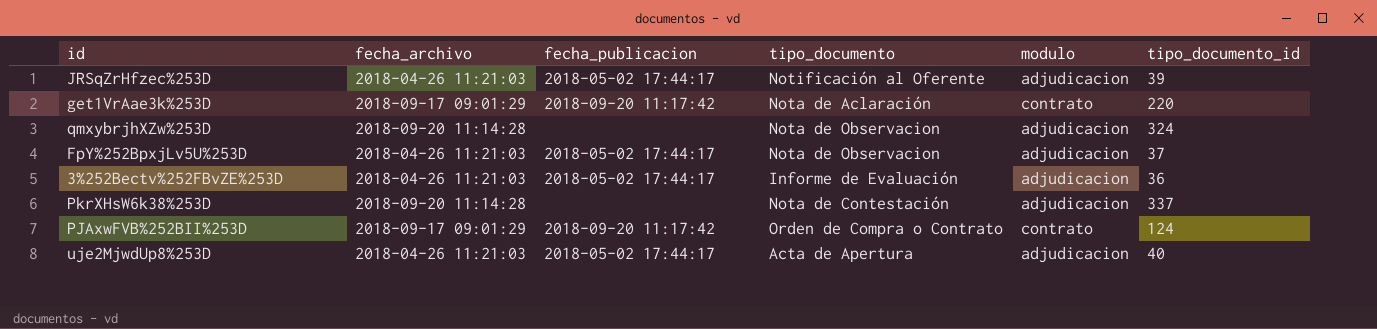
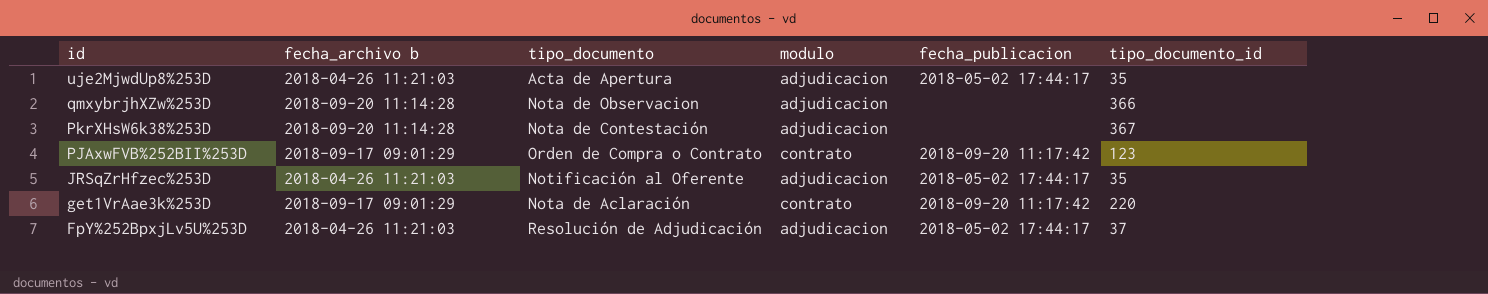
row order: none -> id descending
column name: fecha_archivo -> fecha_archivo b
column fecha_publicacion | position: 3 -> 5
row 3%252Bectv%252FBvZE%253D: 2018-04-26 11:21:03 | 2018-05-02 17:44:17 | Informe de Evaluación | adjudicacion | 36 -> none
uje2MjwdUp8%253D | tipo_documento_id: 40 -> 35
qmxybrjhXZw%253D | tipo_documento_id: 324 -> 366
PkrXHsW6k38%253D | tipo_documento_id: 337 -> 367
PJAxwFVB%252BII%253D | tipo_documento_id: 124 -> 123
JRSqZrHfzec%253D | tipo_documento_id: 39 -> 35
FpY%252BpxjLv5U%253D | tipo_documento: Nota de Observacion -> Resolución de Adjudicación

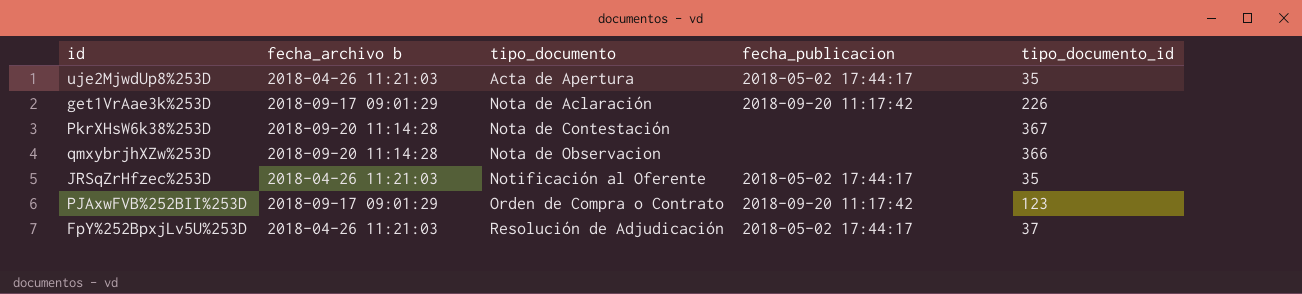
row order: id descending -> tipo_documento ascending
column modulo | position: 4 -> none
get1VrAae3k%253D | tipo_documento_id: 220 -> 226

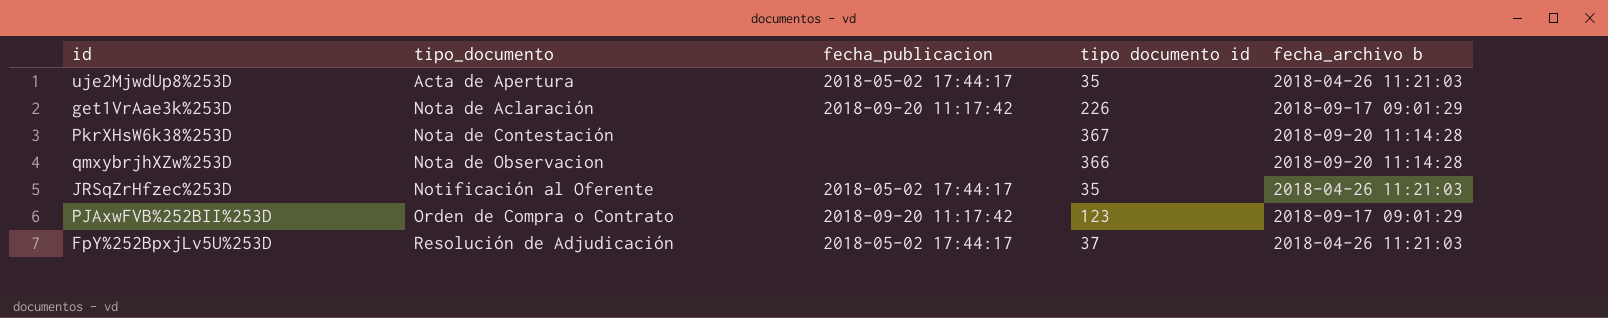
column name: tipo_documento_id -> tipo documento id
column fecha_archivo b | position: 2 -> 5

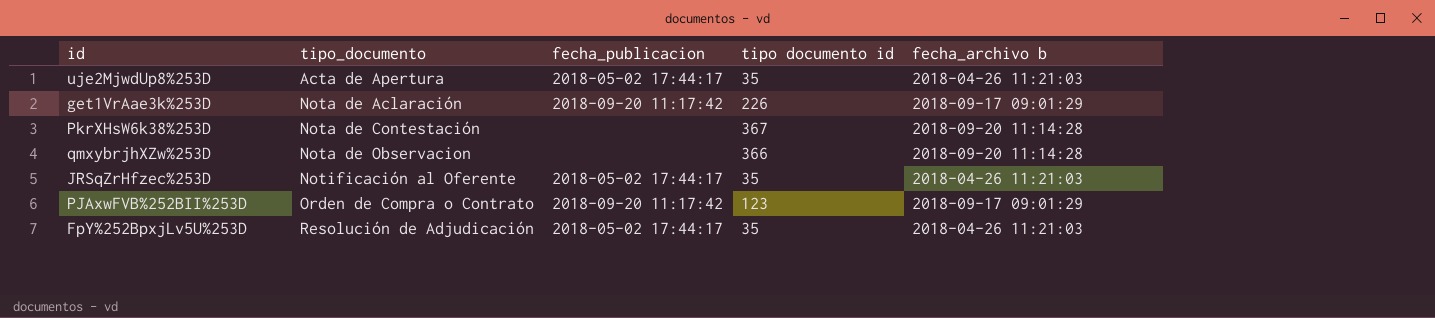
FpY%252BpxjLv5U%253D | tipo documento id: 37 -> 35

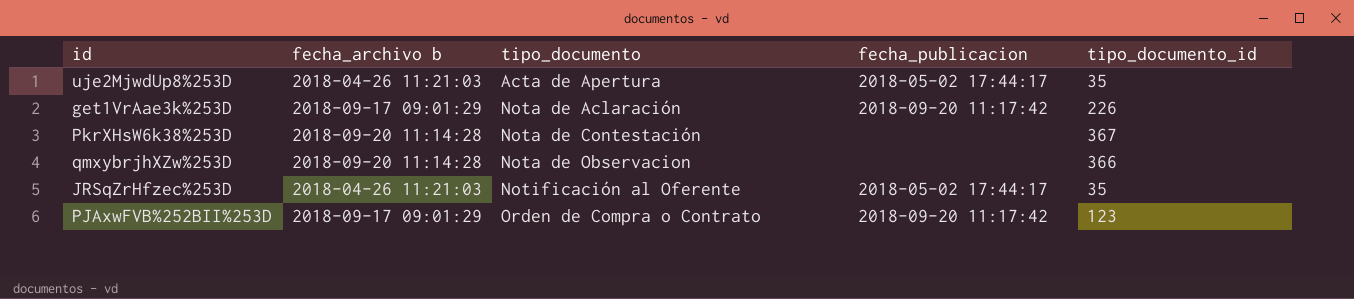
column fecha_archivo b | position: 5 -> 2
column name: tipo documento id -> tipo_documento_id
row FpY%252BpxjLv5U%253D: Resolución de Adjudicación | 2018-05-02 17:44:17 | 35 | 2018-04-26 11:21:03 -> none

